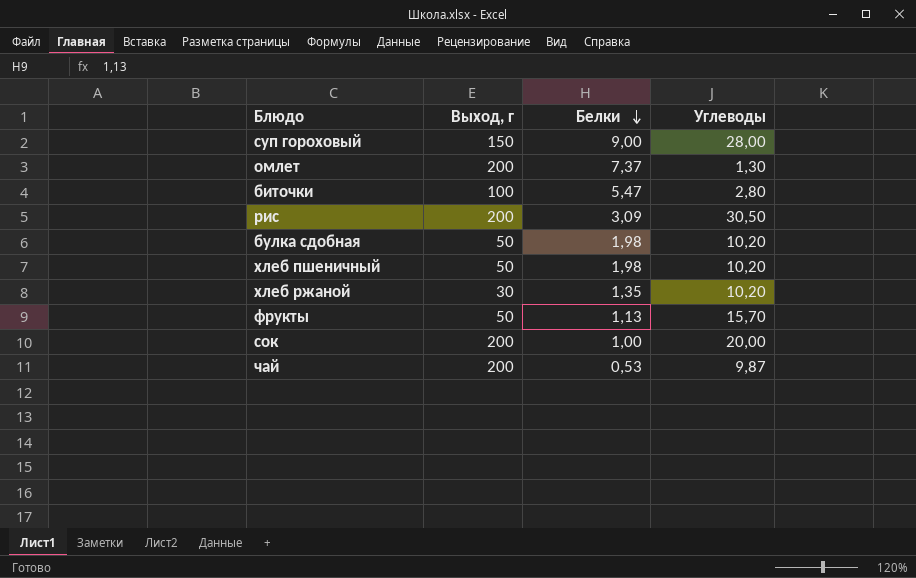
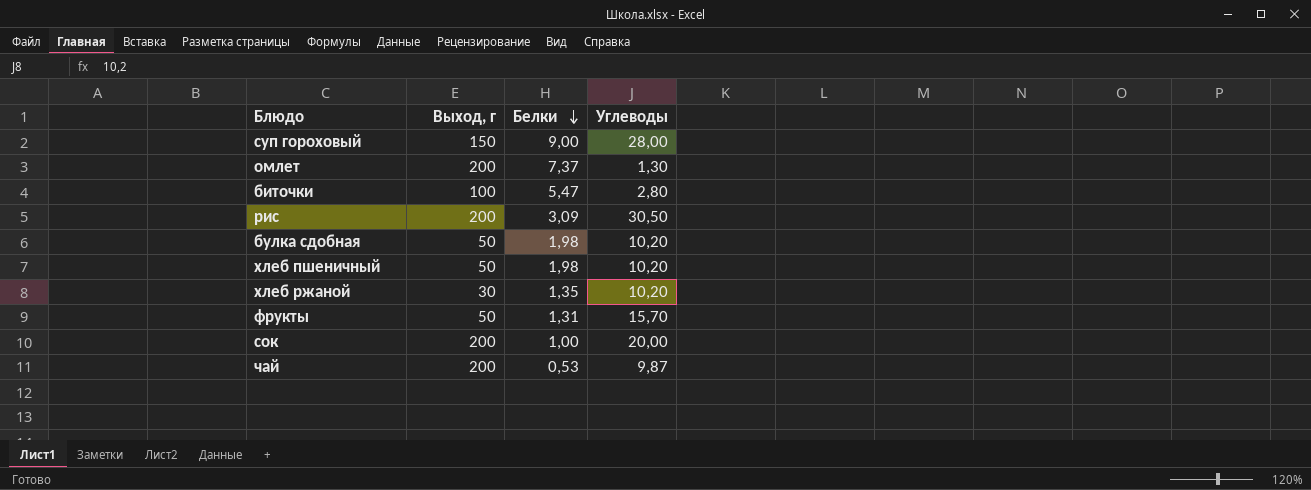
фрукты | Белки: 1,13 -> 1,31

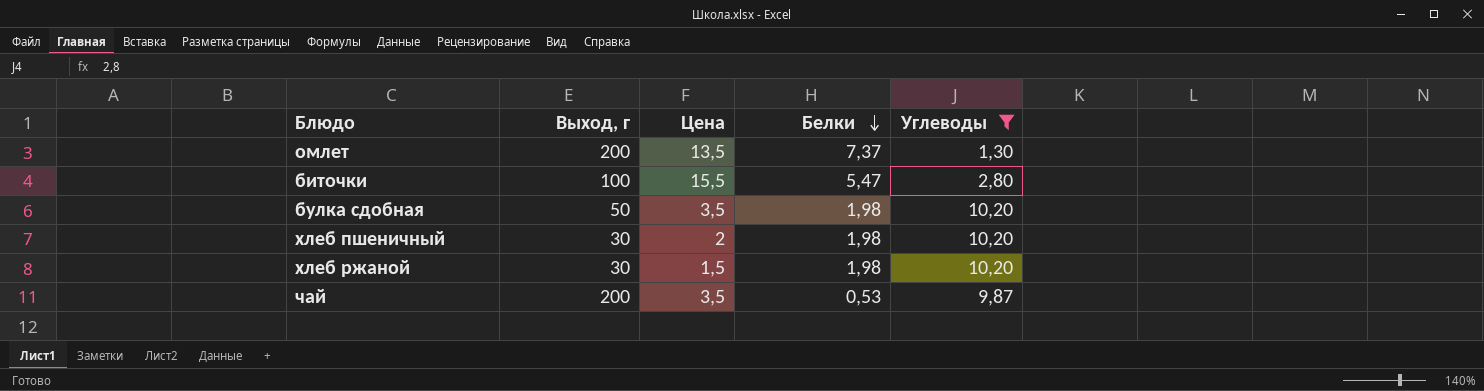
filter: none -> Углеводы <= 10,20
column Цена | position: none -> 3
хлеб пшеничный | Выход, г: 50 -> 30
хлеб ржаной | Белки: 1,35 -> 1,98

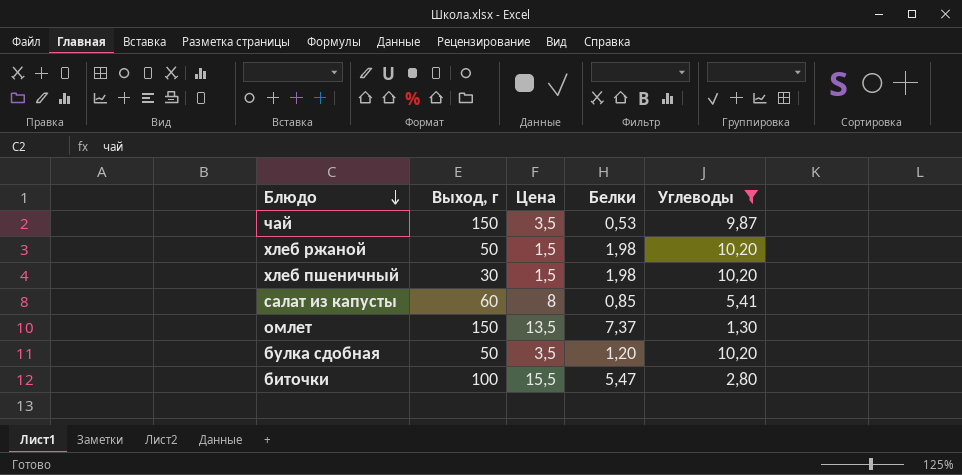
row order: Белки descending -> Блюдо descending
чай | Выход, г: 200 -> 150
хлеб ржаной | Выход, г: 30 -> 50
хлеб пшеничный | Цена: 2 -> 1,5
row салат из капусты: none -> 60 | 8 | 0,85 | 5,41
омлет | Выход, г: 200 -> 150
булка сдобная | Белки: 1,98 -> 1,20

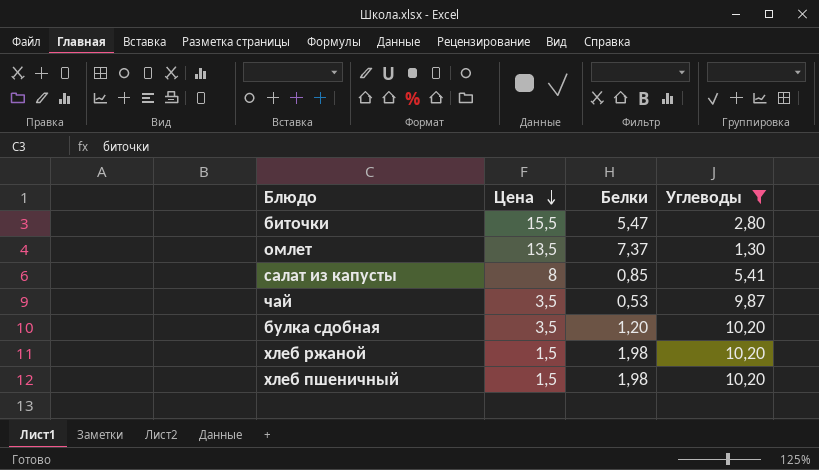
row order: Блюдо descending -> Цена descending
column Выход, г | position: 2 -> none

